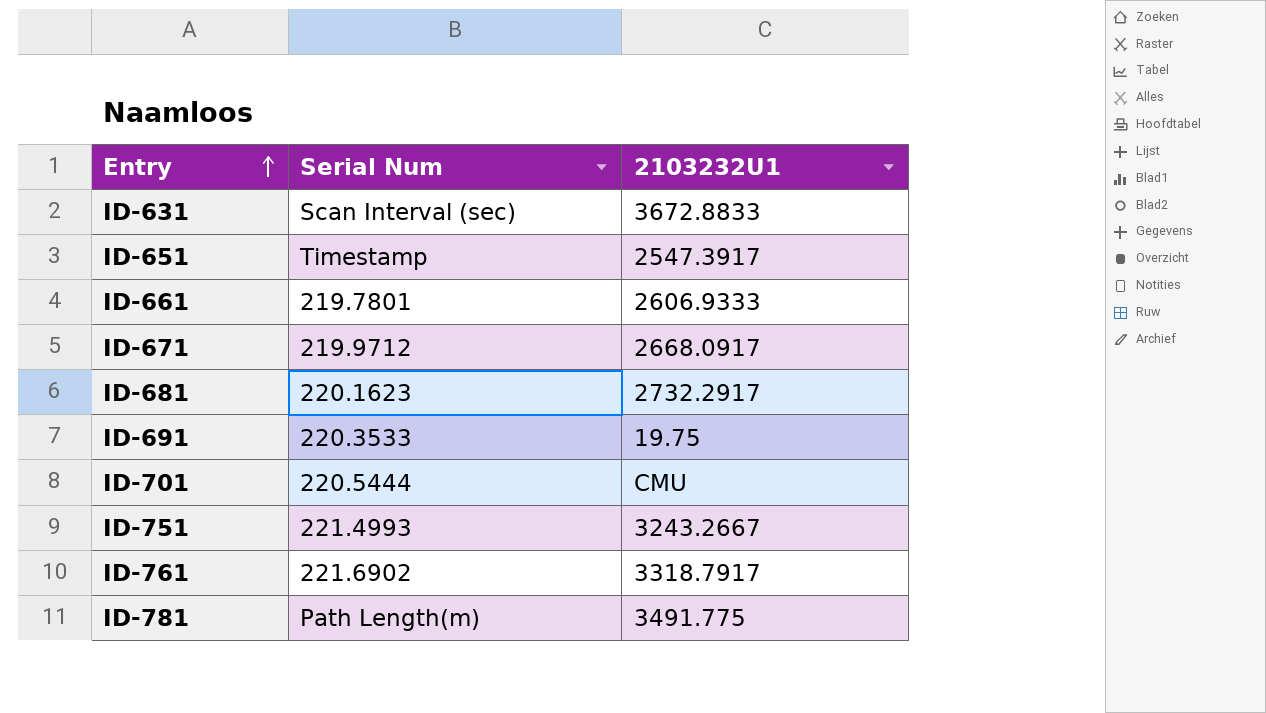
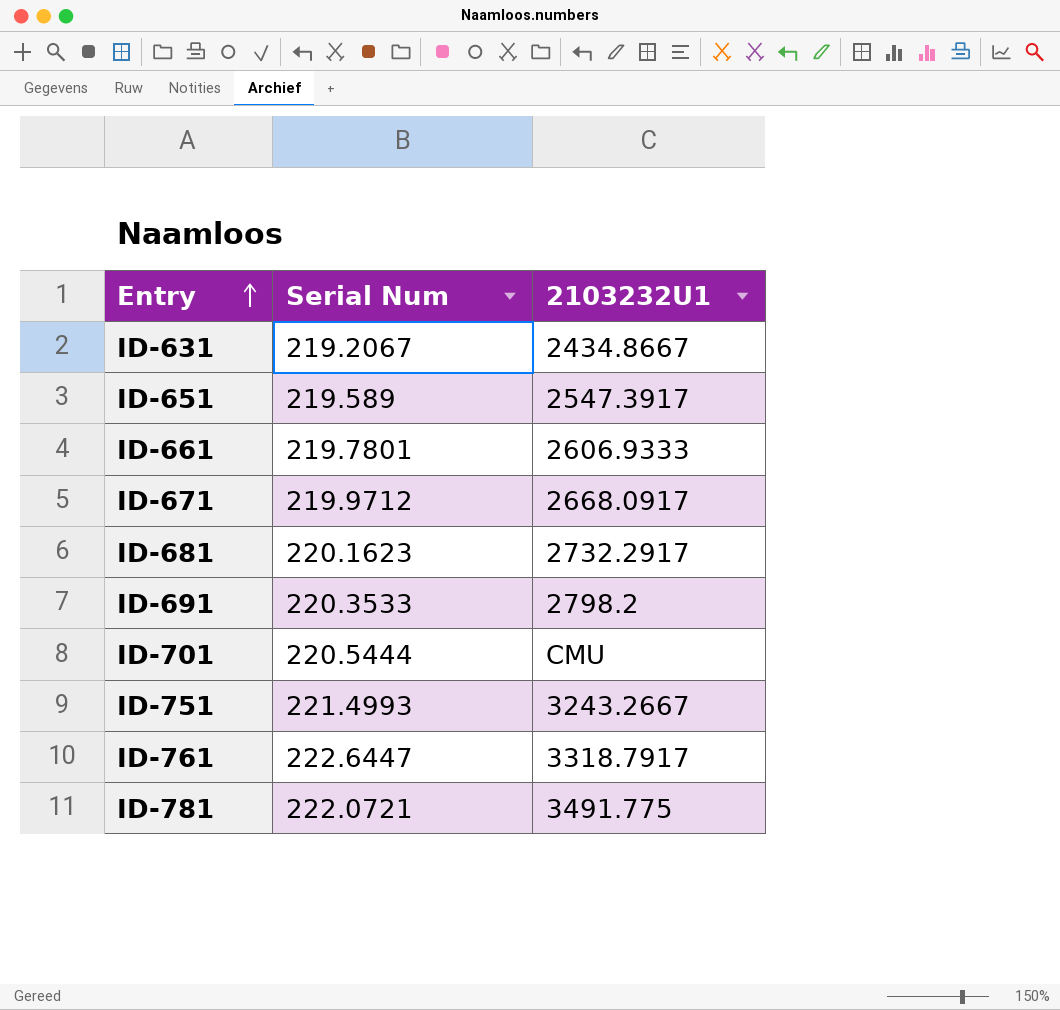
ID-631 | Serial Num: Scan Interval (sec) -> 219.2067
ID-631 | 2103232U1: 3672.8833 -> 2434.8667
ID-651 | Serial Num: Timestamp -> 219.589
ID-691 | 2103232U1: 19.75 -> 2798.2
ID-761 | Serial Num: 221.6902 -> 222.6447
ID-781 | Serial Num: Path Length(m) -> 222.0721

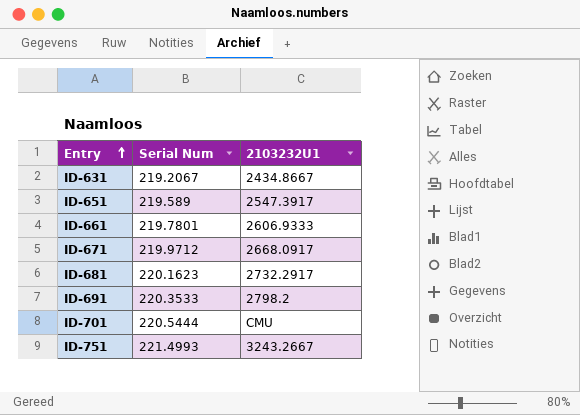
row ID-761: 222.6447 | 3318.7917 -> none
row ID-781: 222.0721 | 3491.775 -> none

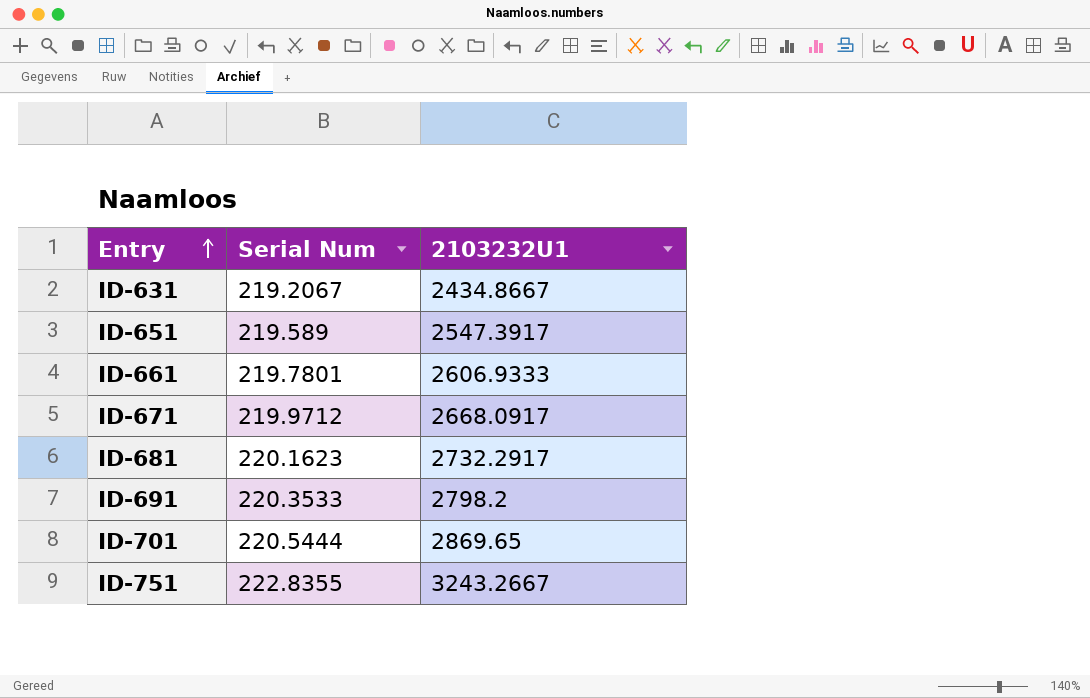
ID-701 | 2103232U1: CMU -> 2869.65
ID-751 | Serial Num: 221.4993 -> 222.8355

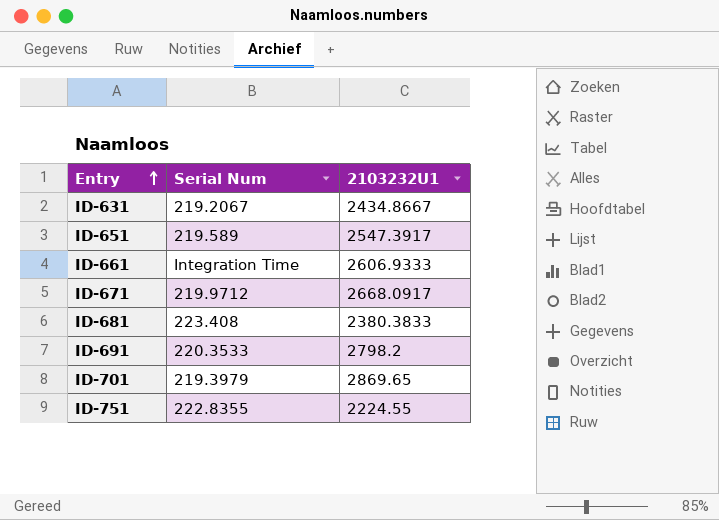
ID-661 | Serial Num: 219.7801 -> Integration Time
ID-681 | Serial Num: 220.1623 -> 223.408
ID-681 | 2103232U1: 2732.2917 -> 2380.3833
ID-701 | Serial Num: 220.5444 -> 219.3979
ID-751 | 2103232U1: 3243.2667 -> 2224.55

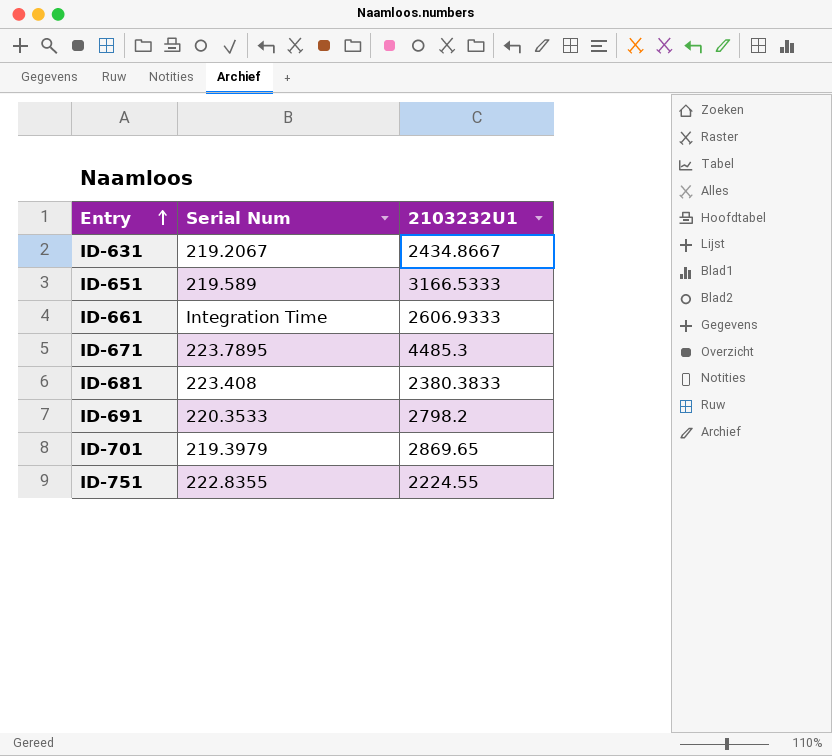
ID-651 | 2103232U1: 2547.3917 -> 3166.5333
ID-671 | Serial Num: 219.9712 -> 223.7895
ID-671 | 2103232U1: 2668.0917 -> 4485.3

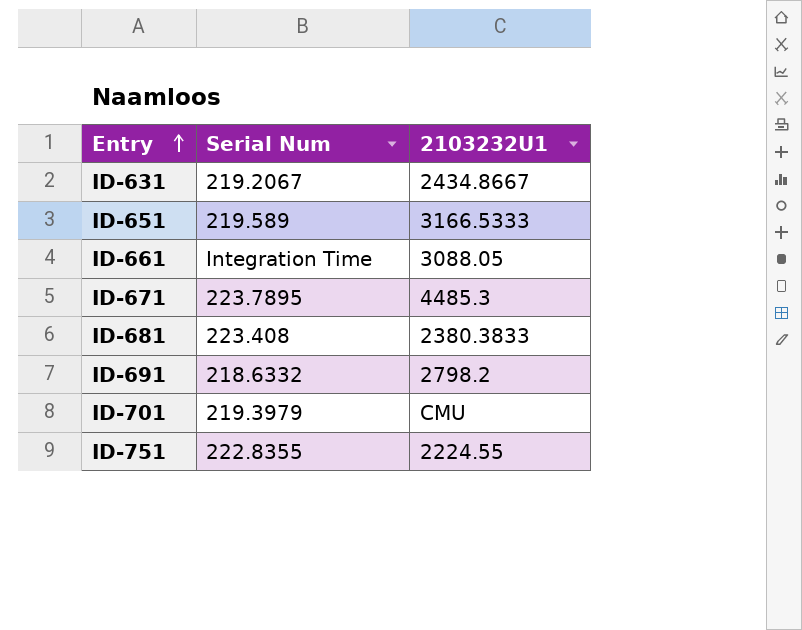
ID-661 | 2103232U1: 2606.9333 -> 3088.05
ID-691 | Serial Num: 220.3533 -> 218.6332
ID-701 | 2103232U1: 2869.65 -> CMU

